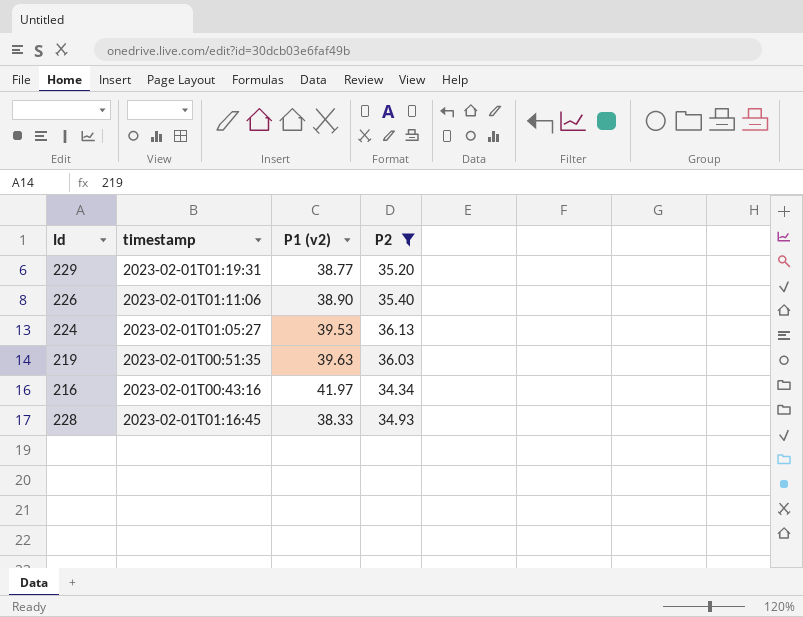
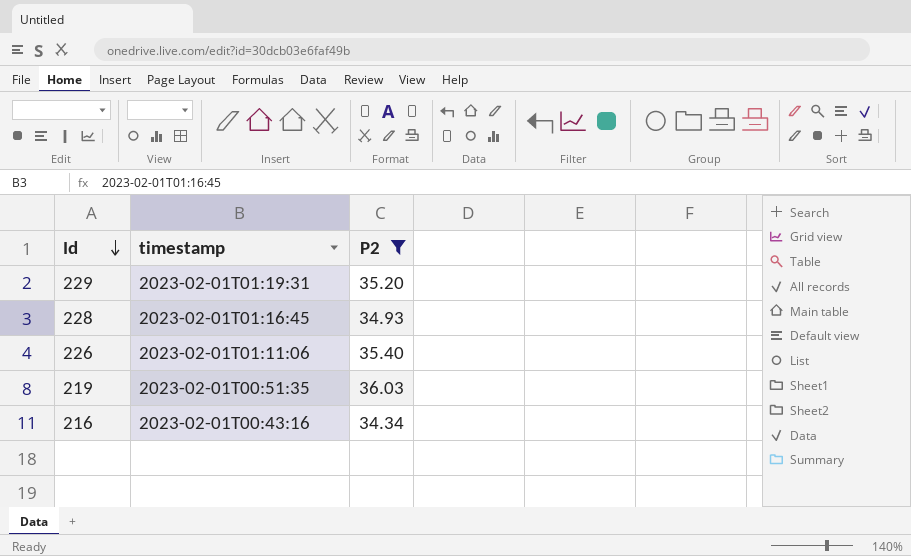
row order: none -> Id descending
column P1 (v2) | position: 3 -> none
row 224: 2023-02-01T01:05:27 | 39.53 | 36.13 -> none

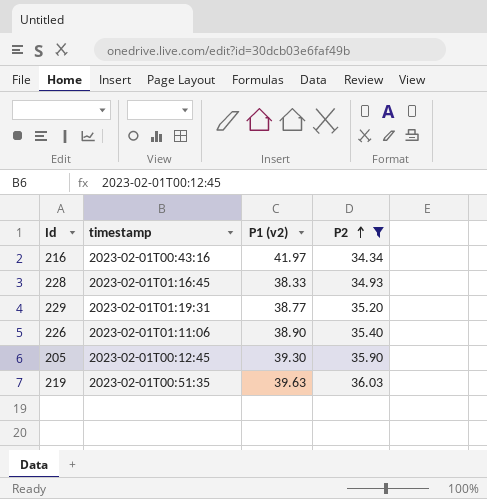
row order: Id descending -> P2 ascending
column P1 (v2) | position: none -> 3
row 205: none -> 2023-02-01T00:12:45 | 39.30 | 35.90

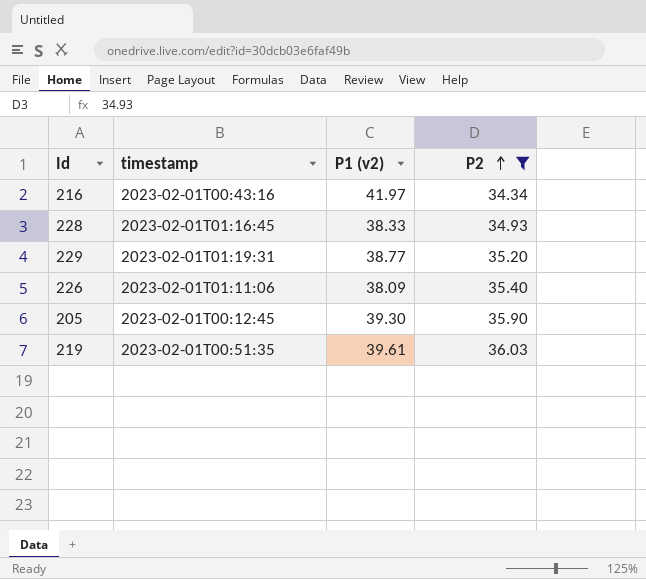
226 | P1 (v2): 38.90 -> 38.09
219 | P1 (v2): 39.63 -> 39.61

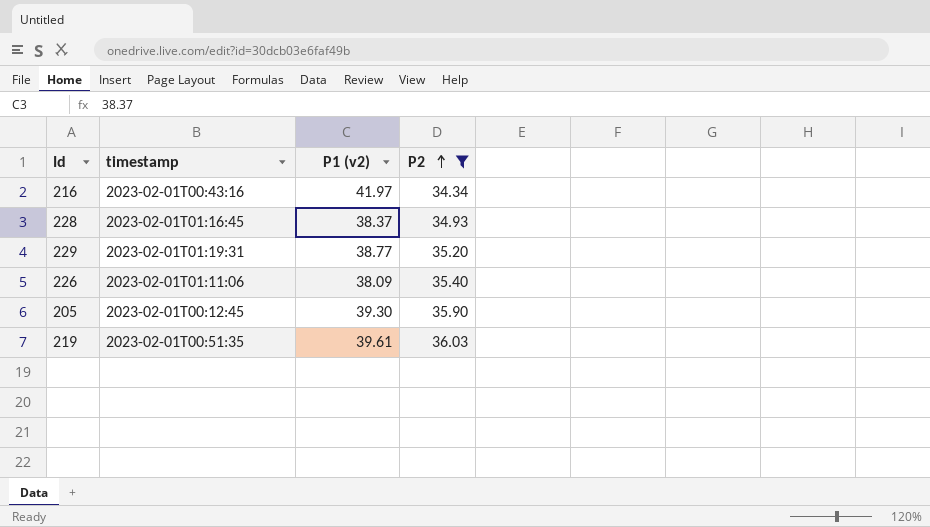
228 | P1 (v2): 38.33 -> 38.37

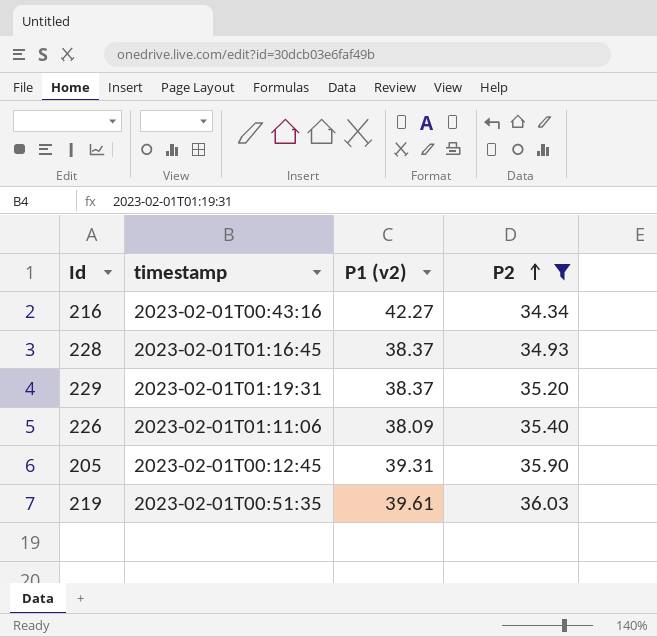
216 | P1 (v2): 41.97 -> 42.27
229 | P1 (v2): 38.77 -> 38.37
205 | P1 (v2): 39.30 -> 39.31

